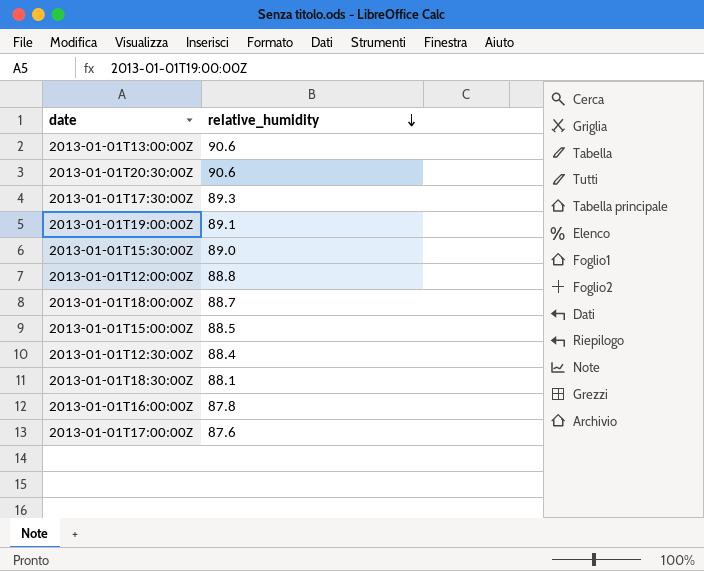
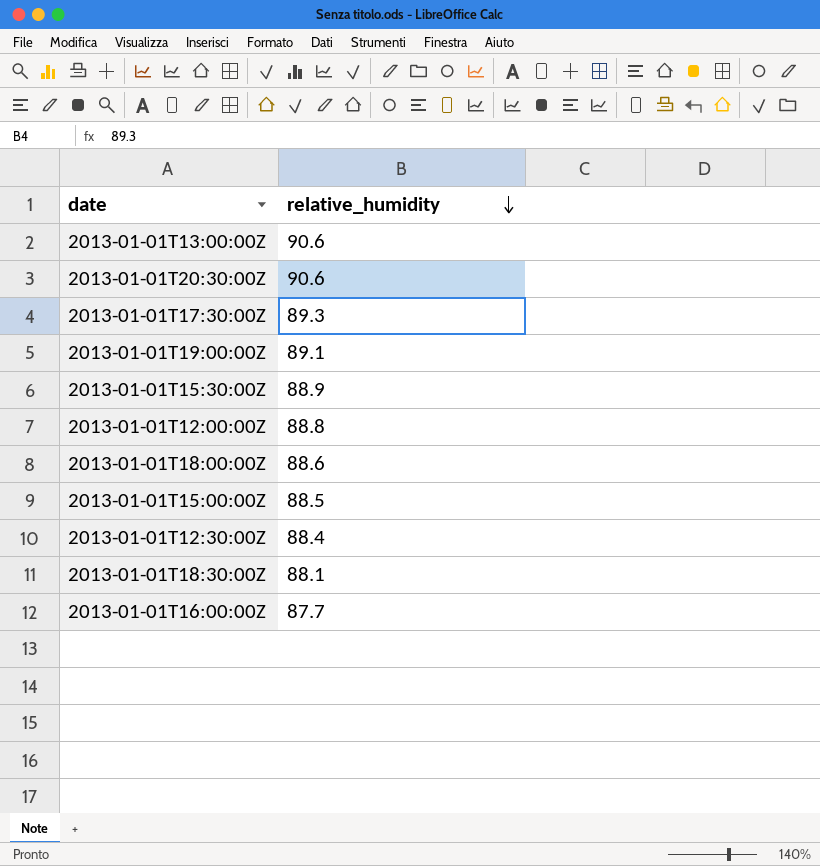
row 2013-01-01T17:00:00Z: 87.6 -> none
2013-01-01T15:30:00Z | relative_humidity: 89.0 -> 88.9
2013-01-01T18:00:00Z | relative_humidity: 88.7 -> 88.6
2013-01-01T16:00:00Z | relative_humidity: 87.8 -> 87.7

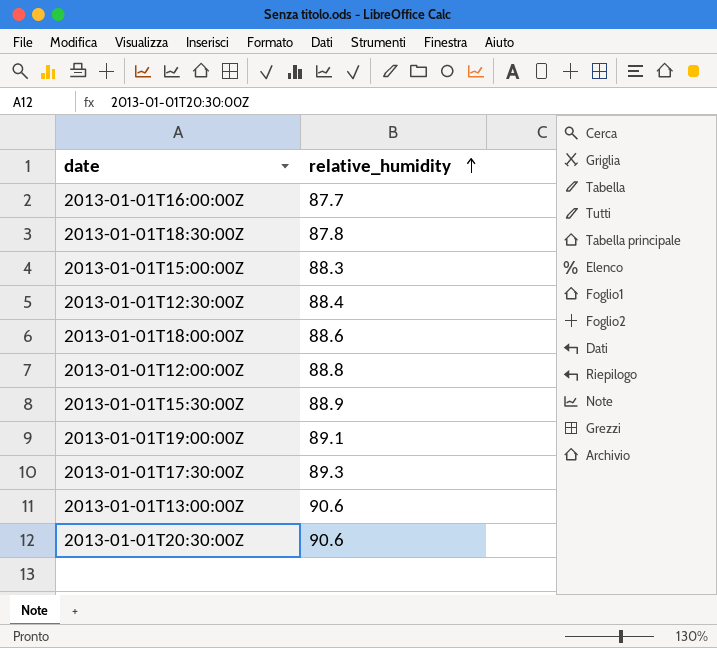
row order: relative_humidity descending -> relative_humidity ascending
2013-01-01T18:30:00Z | relative_humidity: 88.1 -> 87.8
2013-01-01T15:00:00Z | relative_humidity: 88.5 -> 88.3

